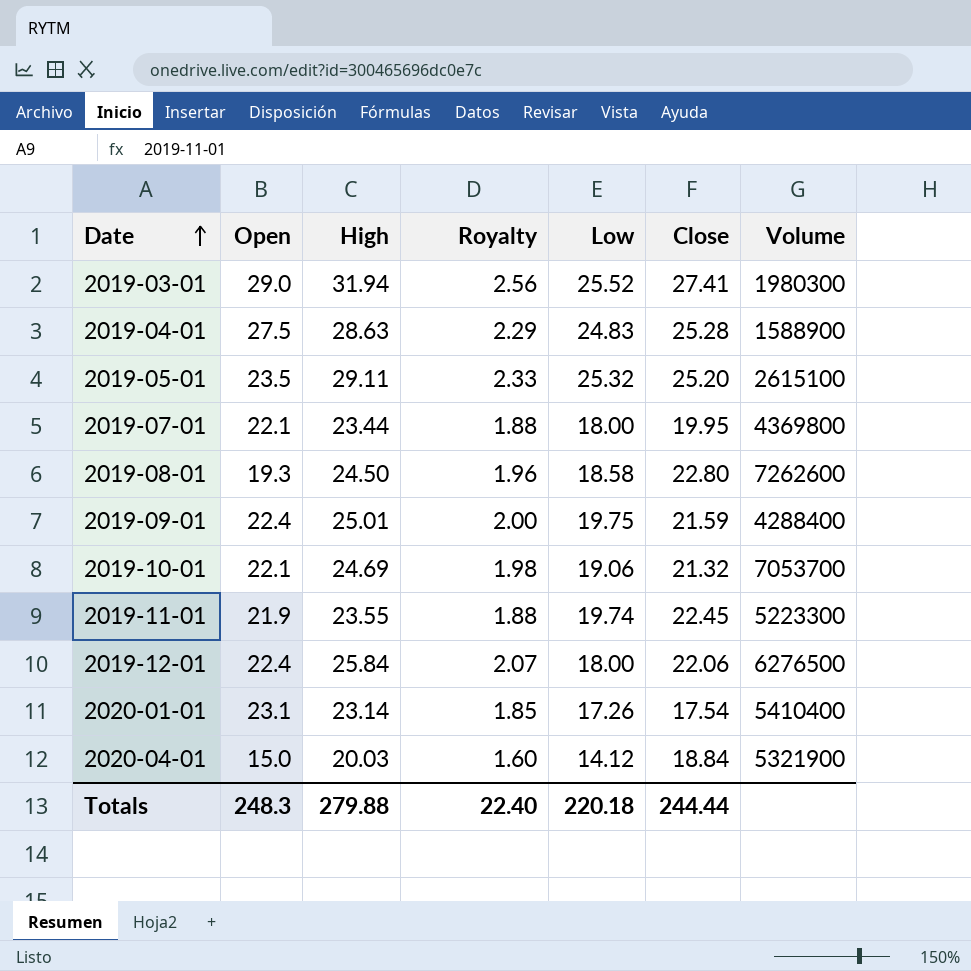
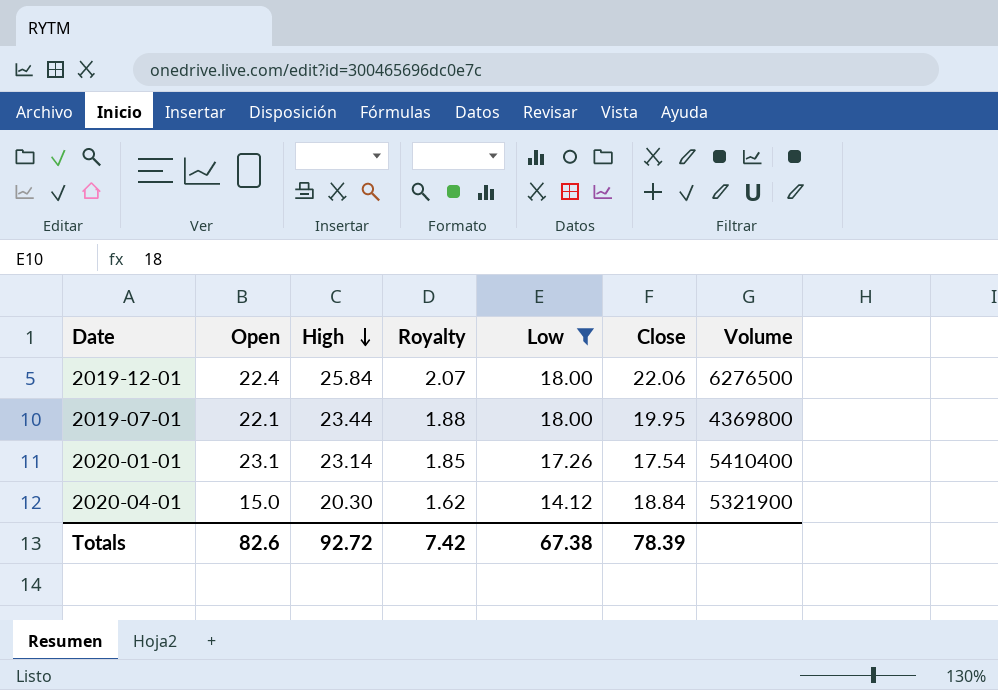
filter: none -> Low <= 18.00
row order: Date ascending -> High descending
2020-04-01 | High: 20.03 -> 20.30
2020-04-01 | Royalty: 1.60 -> 1.62
Totals | Open: 248.3 -> 82.6
Totals | High: 279.88 -> 92.72
Totals | Royalty: 22.40 -> 7.42
Totals | Low: 220.18 -> 67.38
Totals | Close: 244.44 -> 78.39

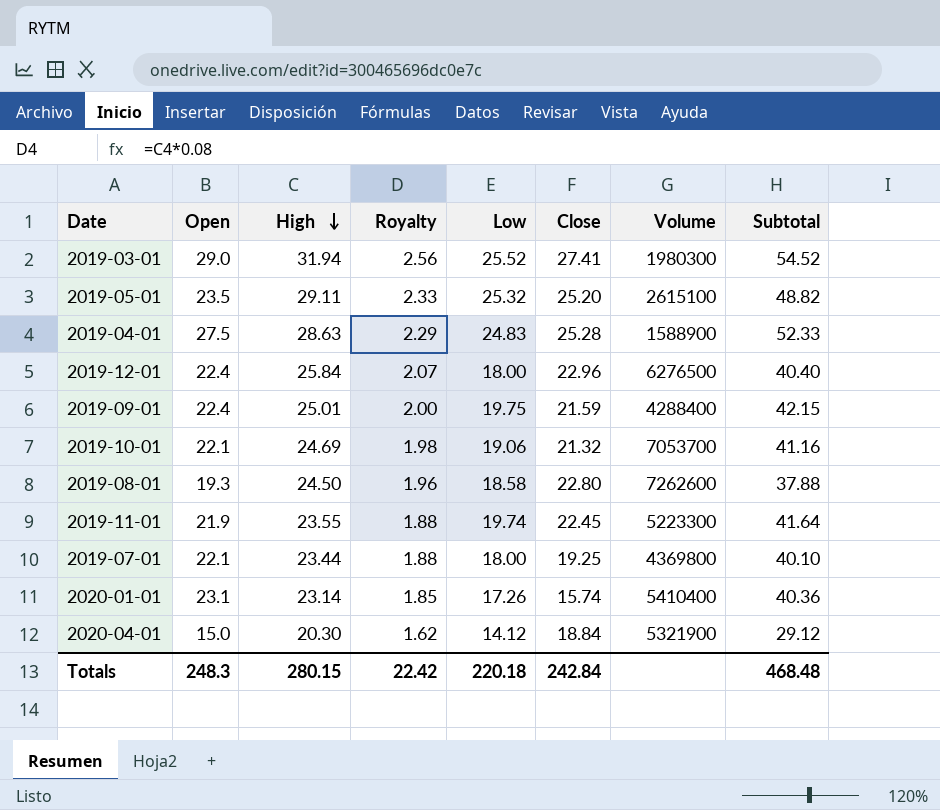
filter: Low <= 18.00 -> none
column Subtotal | formula: none -> [Open] + [Low]
2019-12-01 | Close: 22.06 -> 22.96
2019-07-01 | Close: 19.95 -> 19.25
2020-01-01 | Close: 17.54 -> 15.74
Totals | Open: 82.6 -> 248.3
Totals | High: 92.72 -> 280.15
Totals | Royalty: 7.42 -> 22.42
Totals | Low: 67.38 -> 220.18
Totals | Close: 78.39 -> 242.84

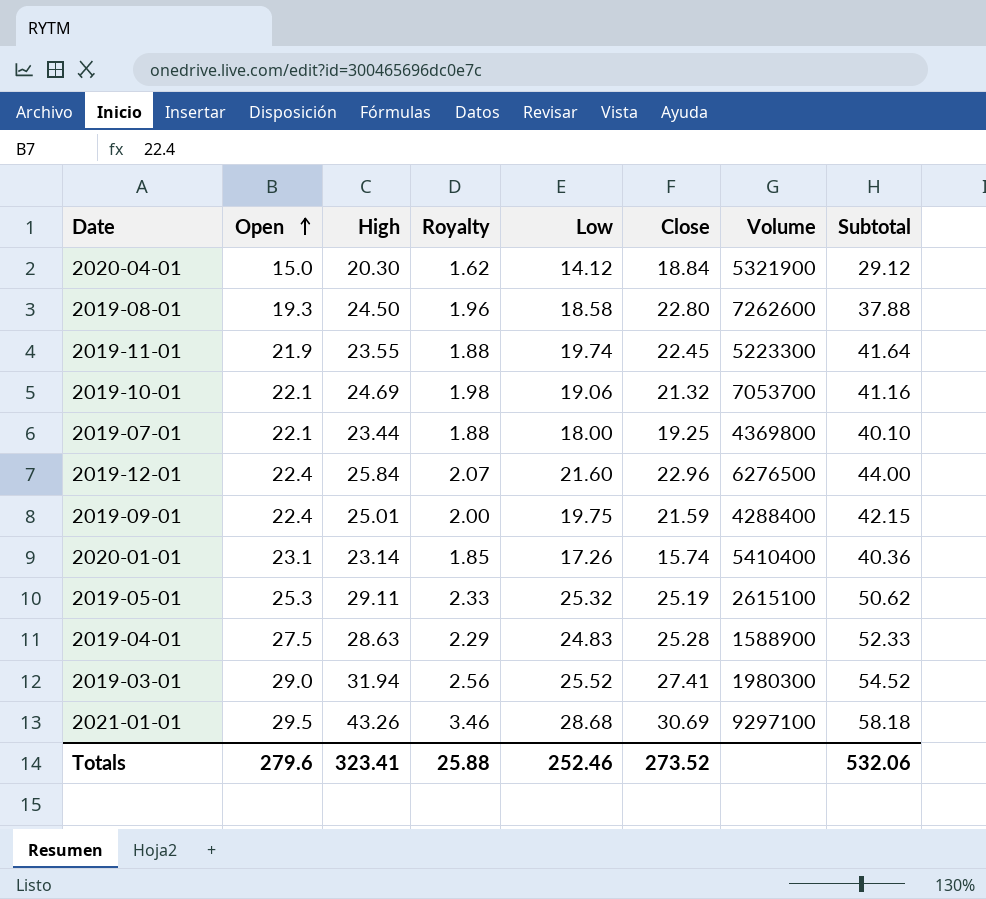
row order: High descending -> Open ascending
2019-12-01 | Low: 18.00 -> 21.60
2019-12-01 | Subtotal: 40.40 -> 44.00
2019-05-01 | Open: 23.5 -> 25.3
2019-05-01 | Close: 25.20 -> 25.19
2019-05-01 | Subtotal: 48.82 -> 50.62
row 2021-01-01: none -> 29.5 | 43.26 | 3.46 | 28.68 | 30.69 | 9297100 | 58.18
Totals | Open: 248.3 -> 279.6
Totals | High: 280.15 -> 323.41
Totals | Royalty: 22.42 -> 25.88
Totals | Low: 220.18 -> 252.46
Totals | Close: 242.84 -> 273.52
Totals | Subtotal: 468.48 -> 532.06

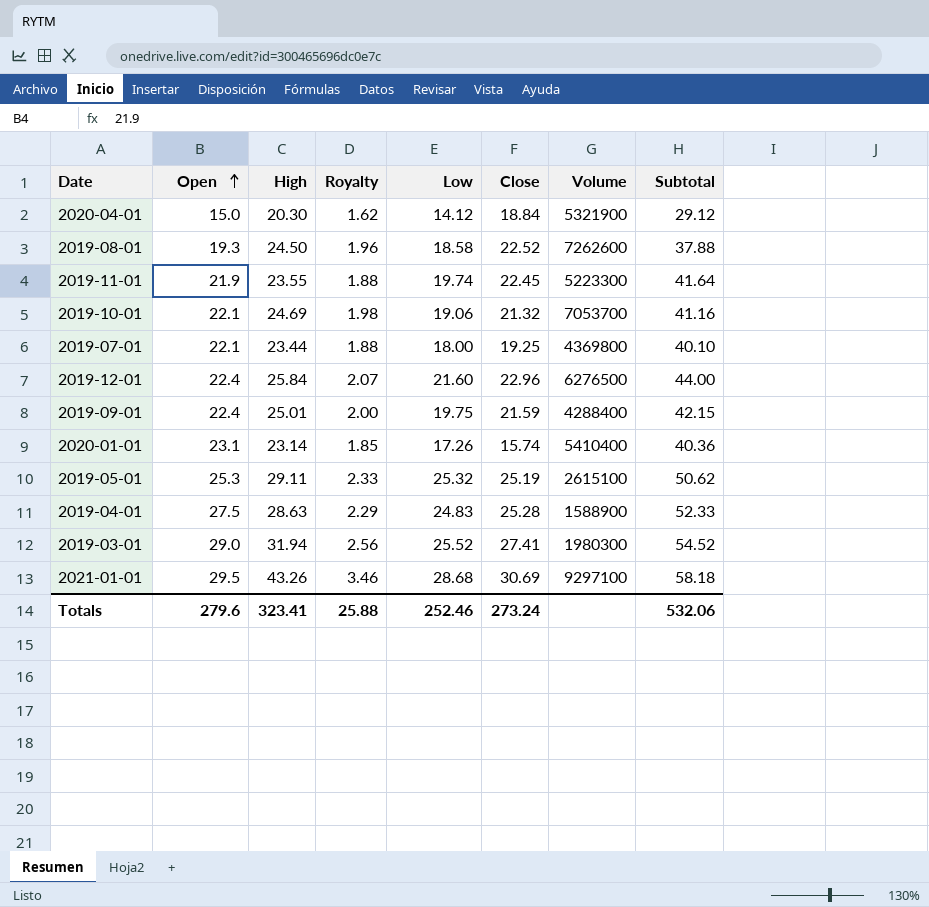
2019-08-01 | Close: 22.80 -> 22.52
Totals | Close: 273.52 -> 273.24

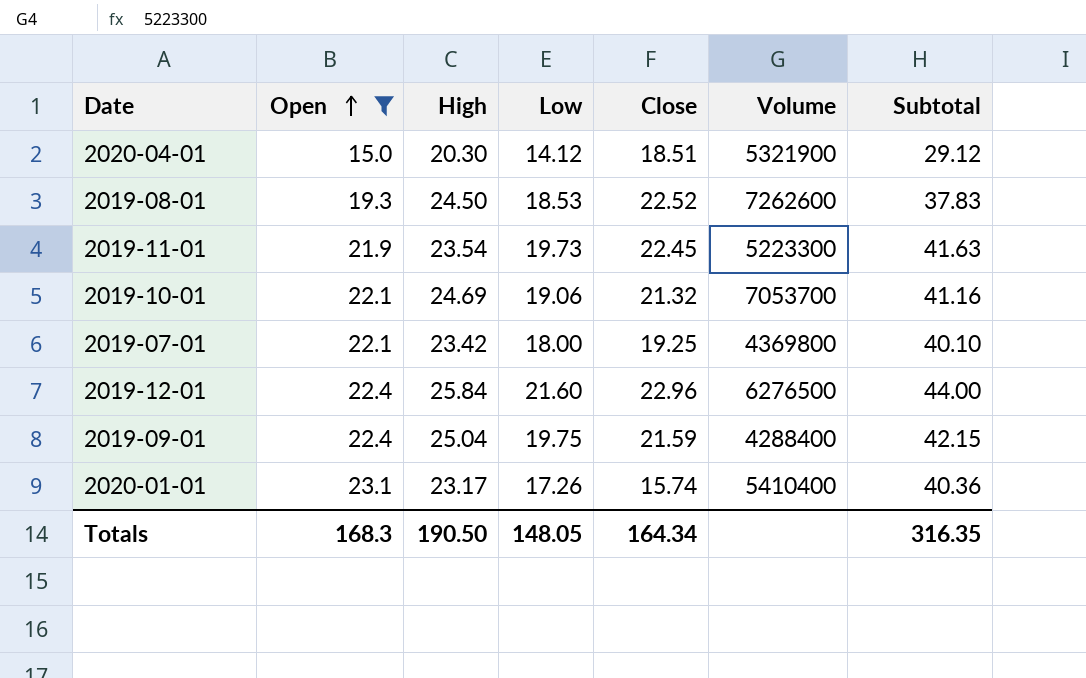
filter: none -> Open <= 23.1
column Royalty | formula: [High] * 0.08 -> none
2020-04-01 | Close: 18.84 -> 18.51
2019-08-01 | Low: 18.58 -> 18.53
2019-08-01 | Subtotal: 37.88 -> 37.83
2019-11-01 | High: 23.55 -> 23.54
2019-11-01 | Low: 19.74 -> 19.73
2019-11-01 | Subtotal: 41.64 -> 41.63
2019-07-01 | High: 23.44 -> 23.42
2019-09-01 | High: 25.01 -> 25.04
2020-01-01 | High: 23.14 -> 23.17
Totals | Open: 279.6 -> 168.3
Totals | High: 323.41 -> 190.50
Totals | Low: 252.46 -> 148.05
Totals | Close: 273.24 -> 164.34
Totals | Subtotal: 532.06 -> 316.35

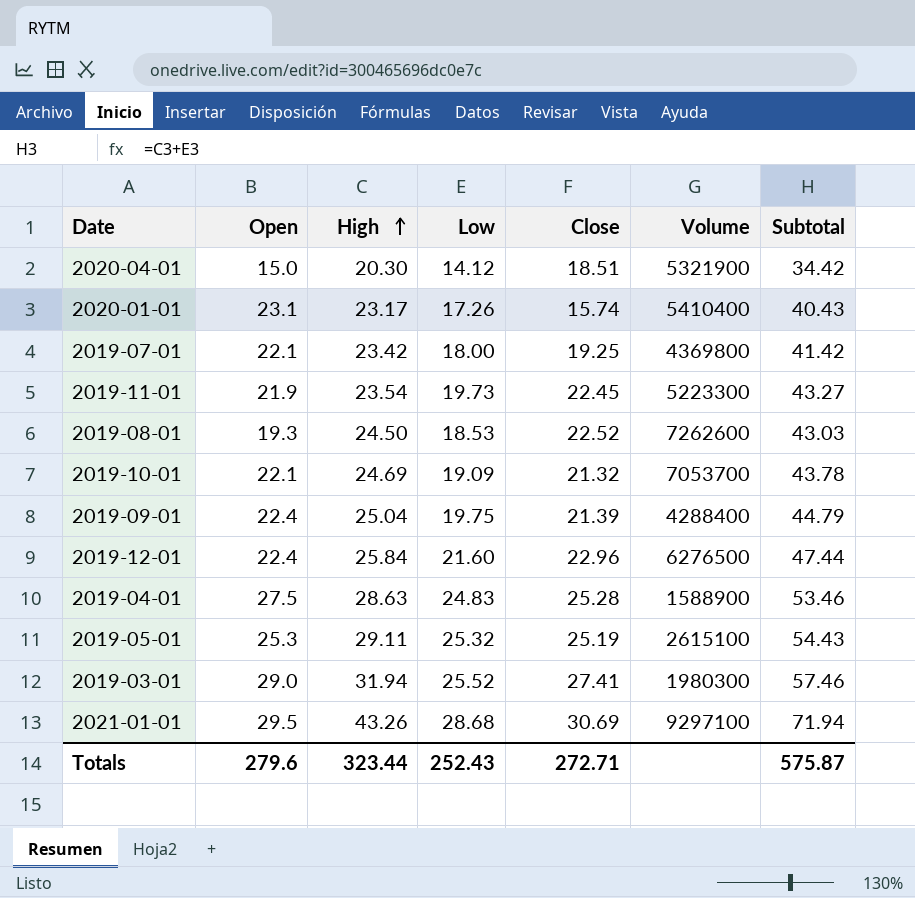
filter: Open <= 23.1 -> none
row order: Open ascending -> High ascending
column Subtotal | formula: [Open] + [Low] -> [High] + [Low]
2019-10-01 | Low: 19.06 -> 19.09
2019-09-01 | Close: 21.59 -> 21.39
Totals | Open: 168.3 -> 279.6
Totals | High: 190.50 -> 323.44
Totals | Low: 148.05 -> 252.43
Totals | Close: 164.34 -> 272.71
Totals | Subtotal: 316.35 -> 575.87

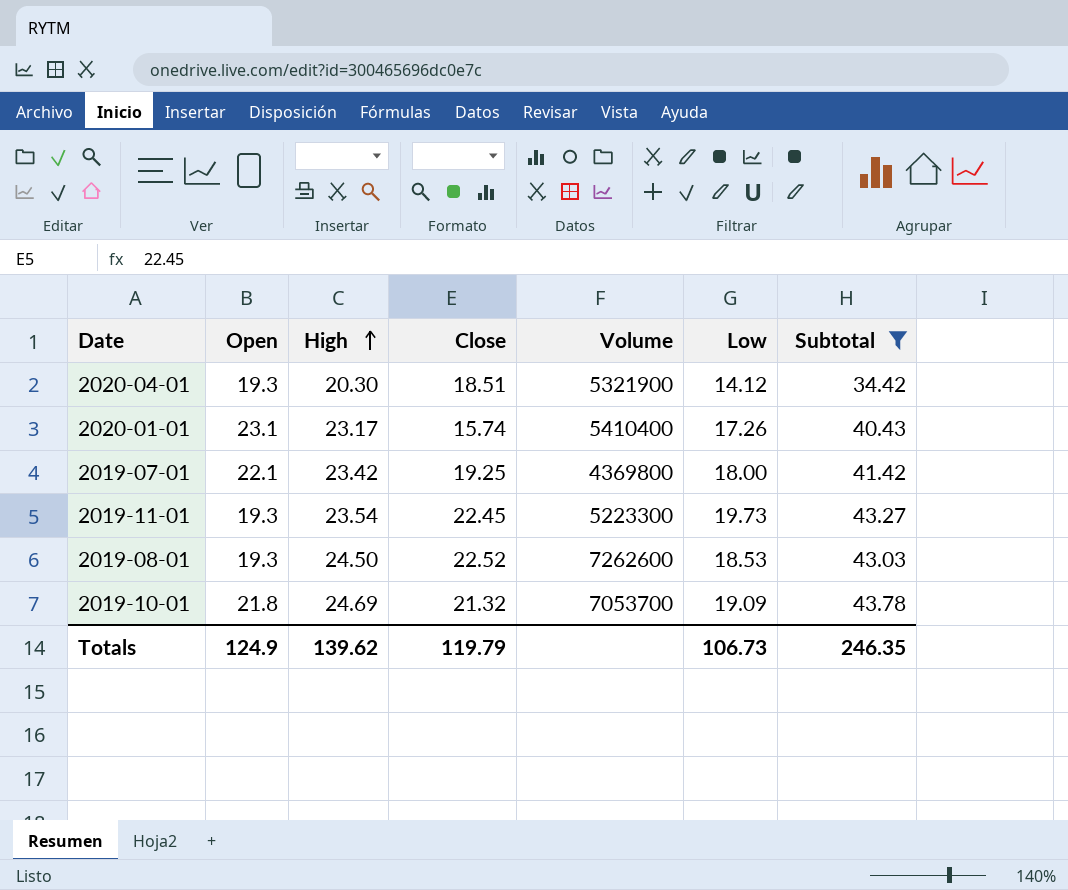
filter: none -> Subtotal <= 43.78
column Low | position: 4 -> 6
2020-04-01 | Open: 15.0 -> 19.3
2019-11-01 | Open: 21.9 -> 19.3
2019-10-01 | Open: 22.1 -> 21.8
Totals | Open: 279.6 -> 124.9
Totals | High: 323.44 -> 139.62
Totals | Close: 272.71 -> 119.79
Totals | Low: 252.43 -> 106.73
Totals | Subtotal: 575.87 -> 246.35

